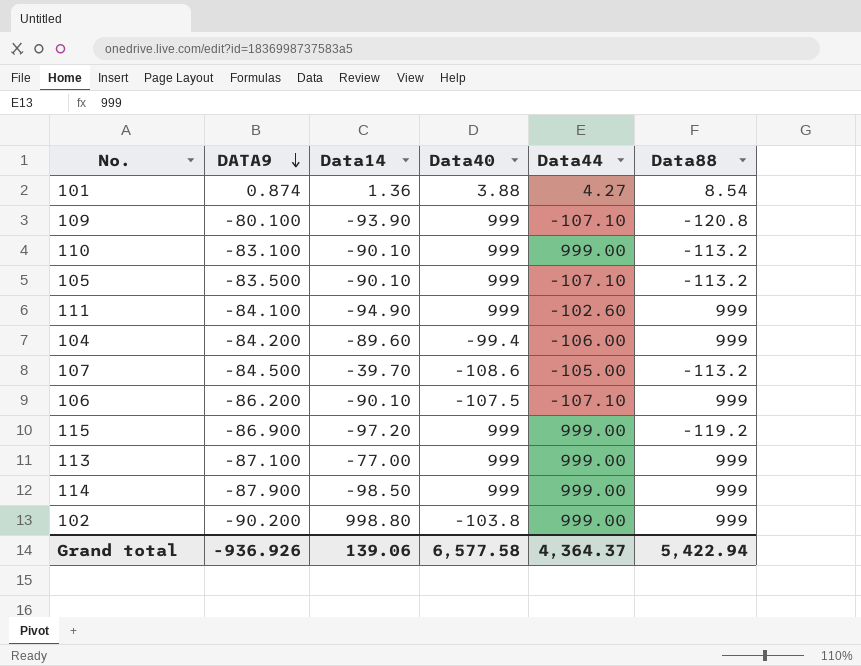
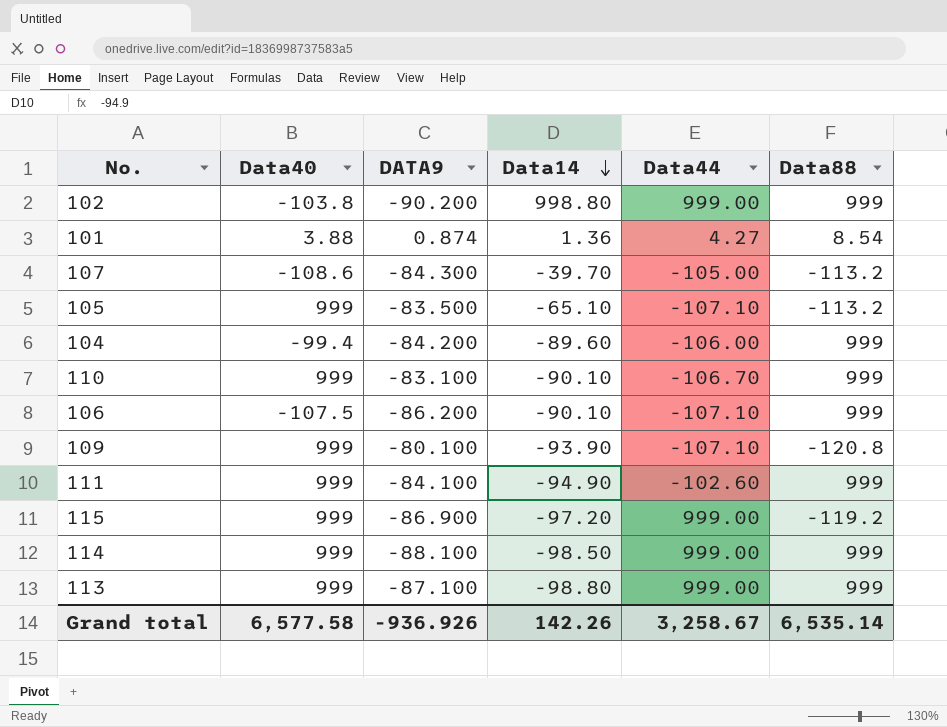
row order: DATA9 descending -> Data14 descending
column Data40 | position: 4 -> 2
107 | DATA9: -84.500 -> -84.300
105 | Data14: -90.10 -> -65.10
110 | Data44: 999.00 -> -106.70
110 | Data88: -113.2 -> 999
114 | DATA9: -87.900 -> -88.100
113 | Data14: -77.00 -> -98.80
Grand total | Data14: 139.06 -> 142.26
Grand total | Data44: 4,364.37 -> 3,258.67
Grand total | Data88: 5,422.94 -> 6,535.14

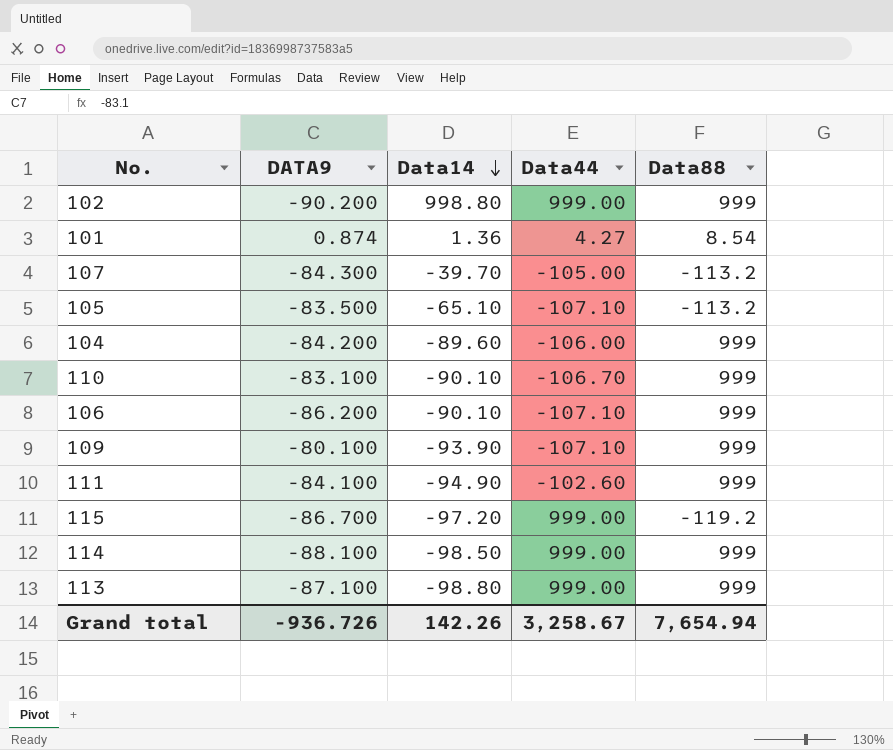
column Data40 | position: 2 -> none
109 | Data88: -120.8 -> 999
115 | DATA9: -86.900 -> -86.700
Grand total | DATA9: -936.926 -> -936.726
Grand total | Data88: 6,535.14 -> 7,654.94

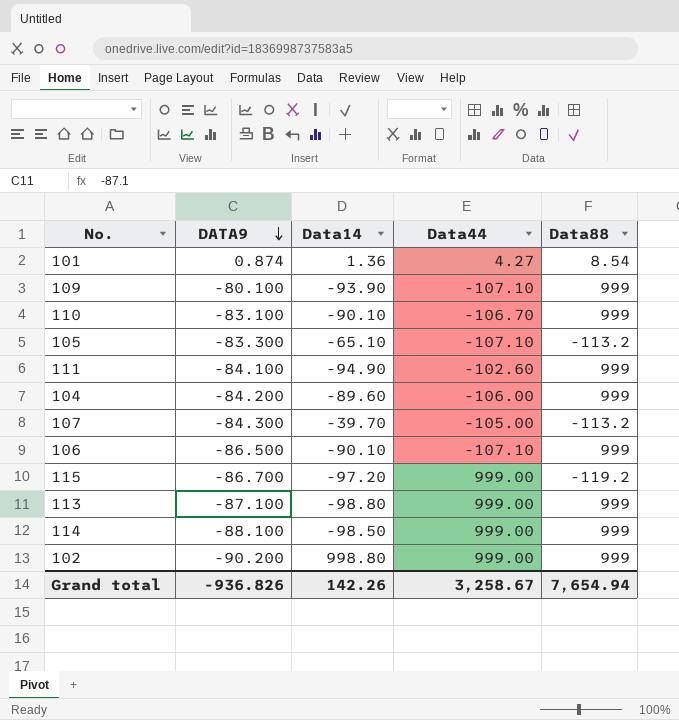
row order: Data14 descending -> DATA9 descending
105 | DATA9: -83.500 -> -83.300
106 | DATA9: -86.200 -> -86.500
Grand total | DATA9: -936.726 -> -936.826

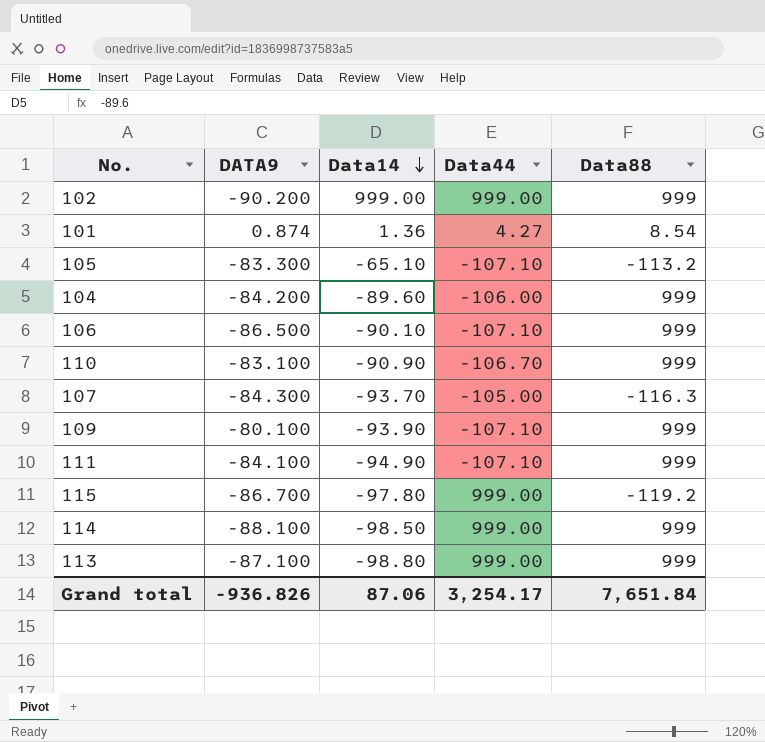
row order: DATA9 descending -> Data14 descending
102 | Data14: 998.80 -> 999.00
110 | Data14: -90.10 -> -90.90
107 | Data14: -39.70 -> -93.70
107 | Data88: -113.2 -> -116.3
111 | Data44: -102.60 -> -107.10
115 | Data14: -97.20 -> -97.80
Grand total | Data14: 142.26 -> 87.06
Grand total | Data44: 3,258.67 -> 3,254.17
Grand total | Data88: 7,654.94 -> 7,651.84

